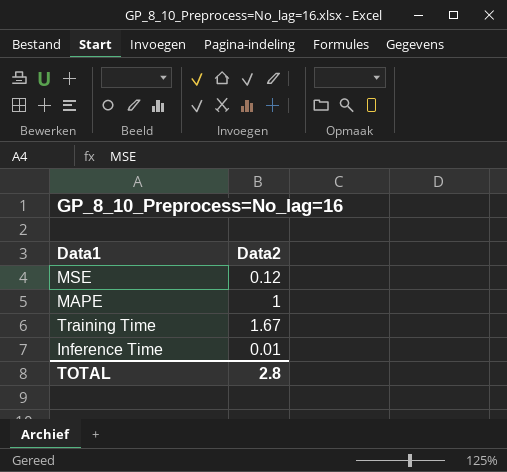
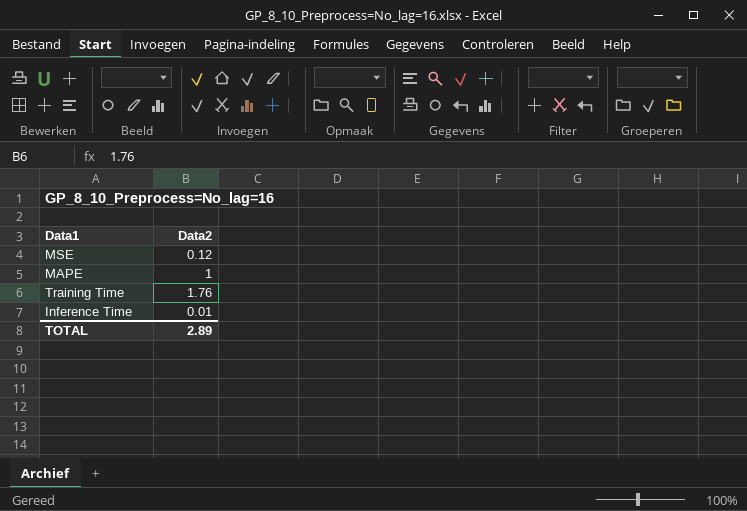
Training Time | Data2: 1.67 -> 1.76
TOTAL | Data2: 2.8 -> 2.89

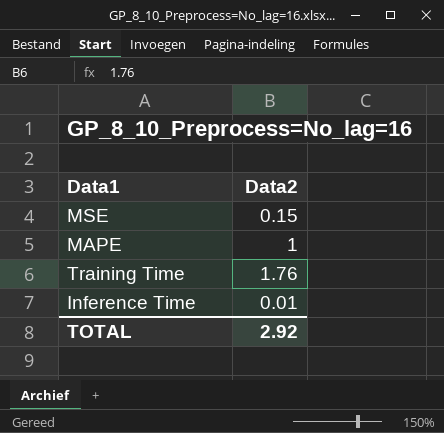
MSE | Data2: 0.12 -> 0.15
TOTAL | Data2: 2.89 -> 2.92

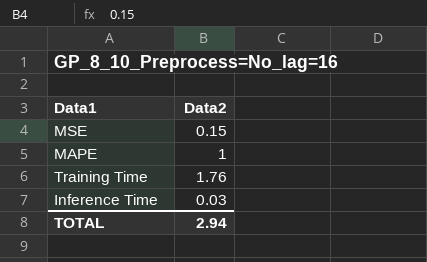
Inference Time | Data2: 0.01 -> 0.03
TOTAL | Data2: 2.92 -> 2.94

